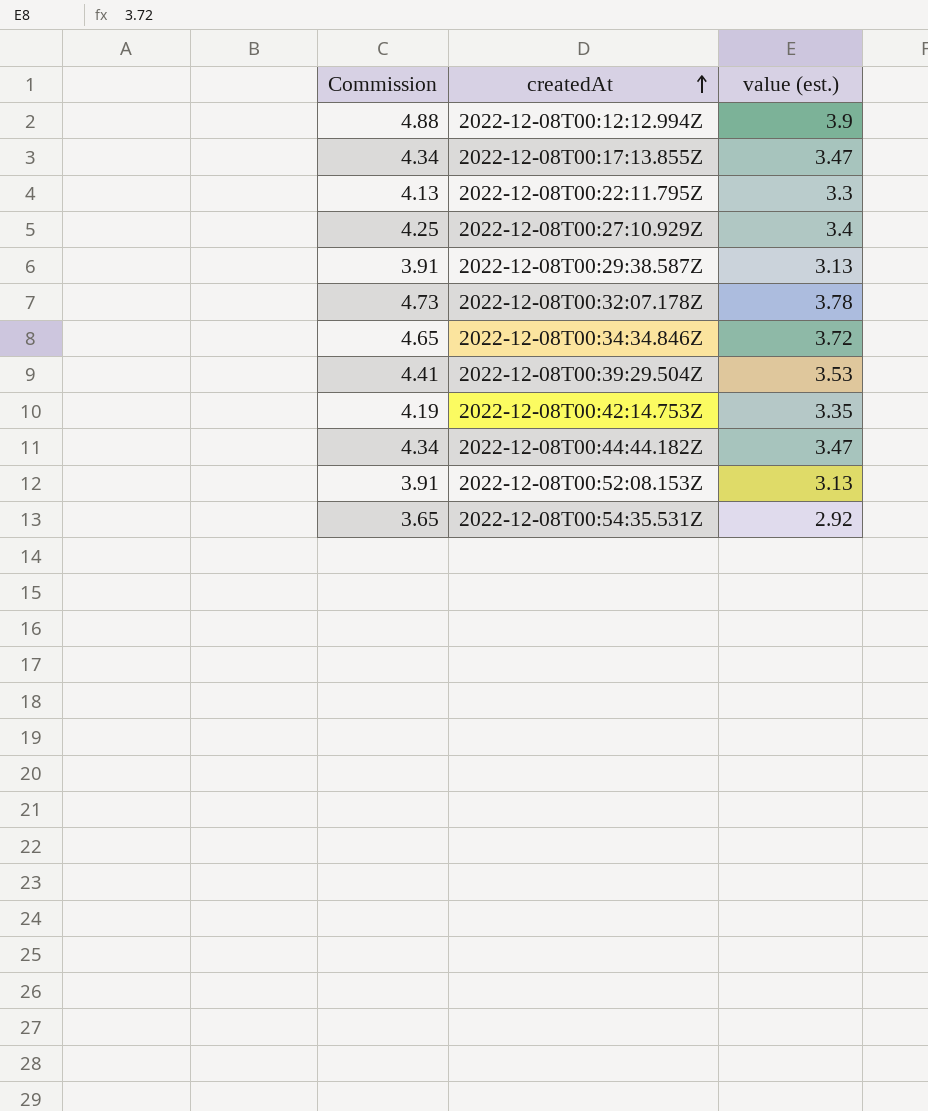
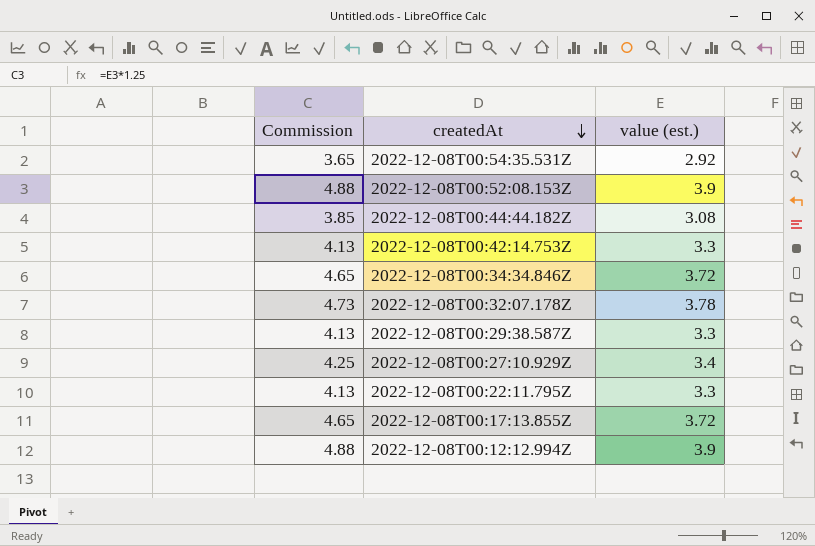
row order: createdAt ascending -> createdAt descending
row 2022-12-08T00:39:29.504Z: 4.41 | 3.53 -> none
2022-12-08T00:52:08.153Z | Commission: 3.91 -> 4.88
2022-12-08T00:52:08.153Z | value (est.): 3.13 -> 3.9
2022-12-08T00:44:44.182Z | Commission: 4.34 -> 3.85
2022-12-08T00:44:44.182Z | value (est.): 3.47 -> 3.08
2022-12-08T00:42:14.753Z | Commission: 4.19 -> 4.13
2022-12-08T00:42:14.753Z | value (est.): 3.35 -> 3.3
2022-12-08T00:29:38.587Z | Commission: 3.91 -> 4.13
2022-12-08T00:29:38.587Z | value (est.): 3.13 -> 3.3
2022-12-08T00:17:13.855Z | Commission: 4.34 -> 4.65
2022-12-08T00:17:13.855Z | value (est.): 3.47 -> 3.72

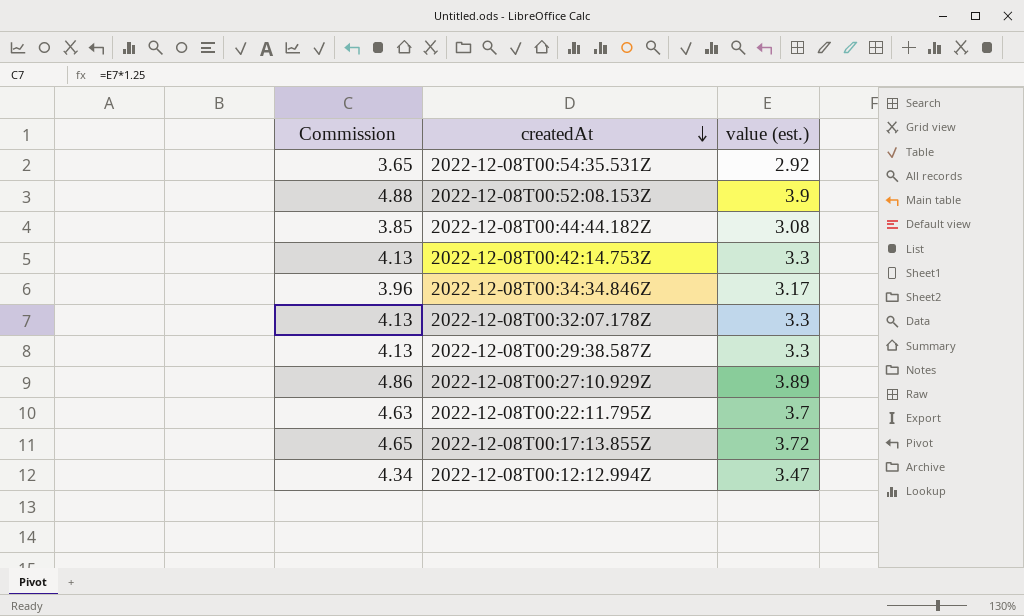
2022-12-08T00:34:34.846Z | Commission: 4.65 -> 3.96
2022-12-08T00:34:34.846Z | value (est.): 3.72 -> 3.17
2022-12-08T00:32:07.178Z | Commission: 4.73 -> 4.13
2022-12-08T00:32:07.178Z | value (est.): 3.78 -> 3.3
2022-12-08T00:27:10.929Z | Commission: 4.25 -> 4.86
2022-12-08T00:27:10.929Z | value (est.): 3.4 -> 3.89
2022-12-08T00:22:11.795Z | Commission: 4.13 -> 4.63
2022-12-08T00:22:11.795Z | value (est.): 3.3 -> 3.7
2022-12-08T00:12:12.994Z | Commission: 4.88 -> 4.34
2022-12-08T00:12:12.994Z | value (est.): 3.9 -> 3.47

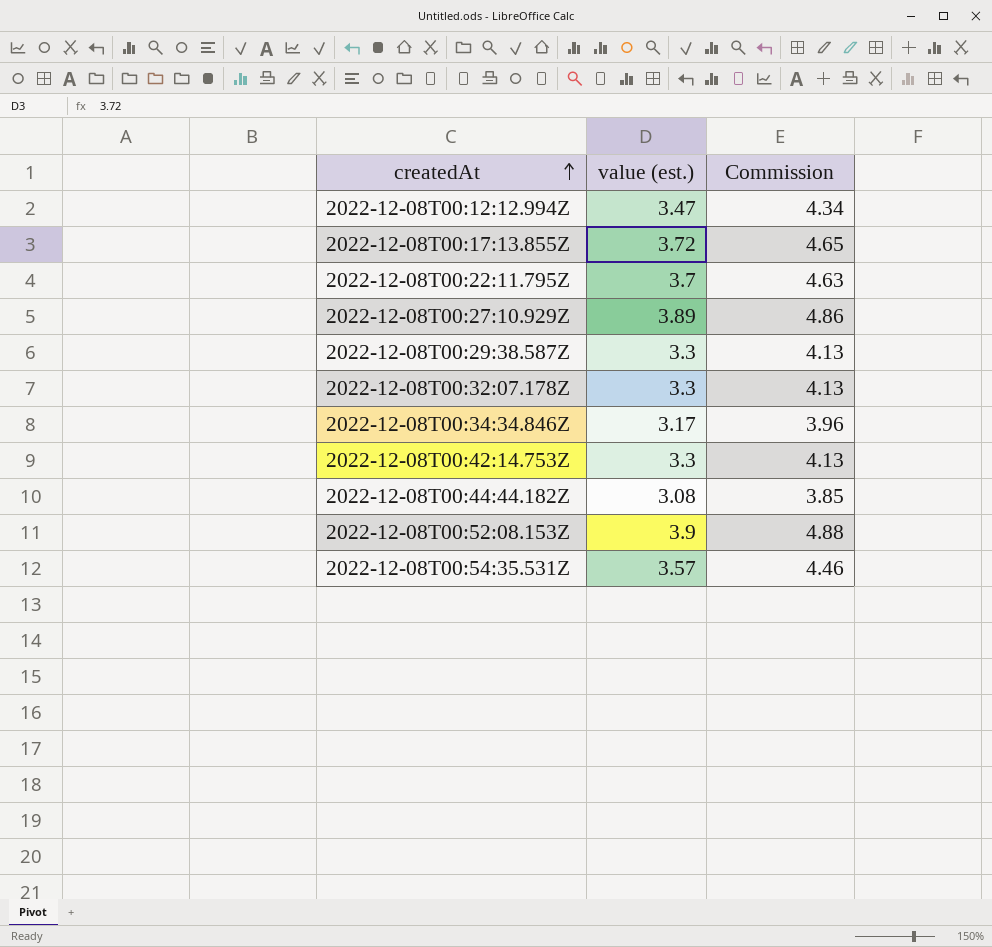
row order: createdAt descending -> createdAt ascending
column Commission | position: 1 -> 3
2022-12-08T00:54:35.531Z | value (est.): 2.92 -> 3.57
2022-12-08T00:54:35.531Z | Commission: 3.65 -> 4.46

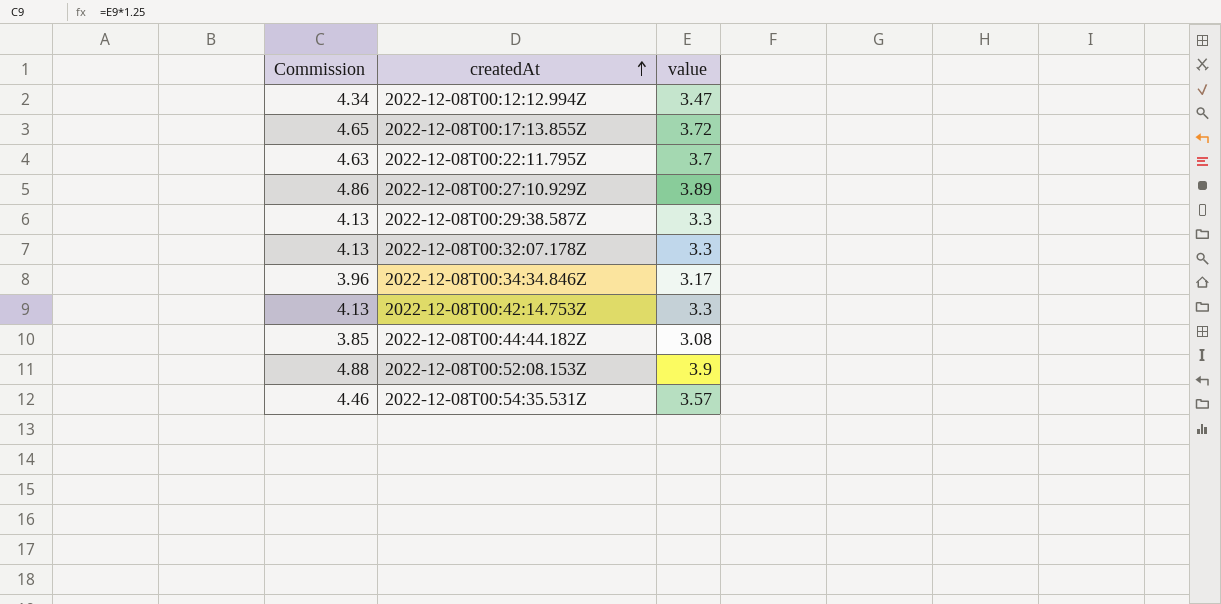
column Commission | position: 3 -> 1
column name: value (est.) -> value

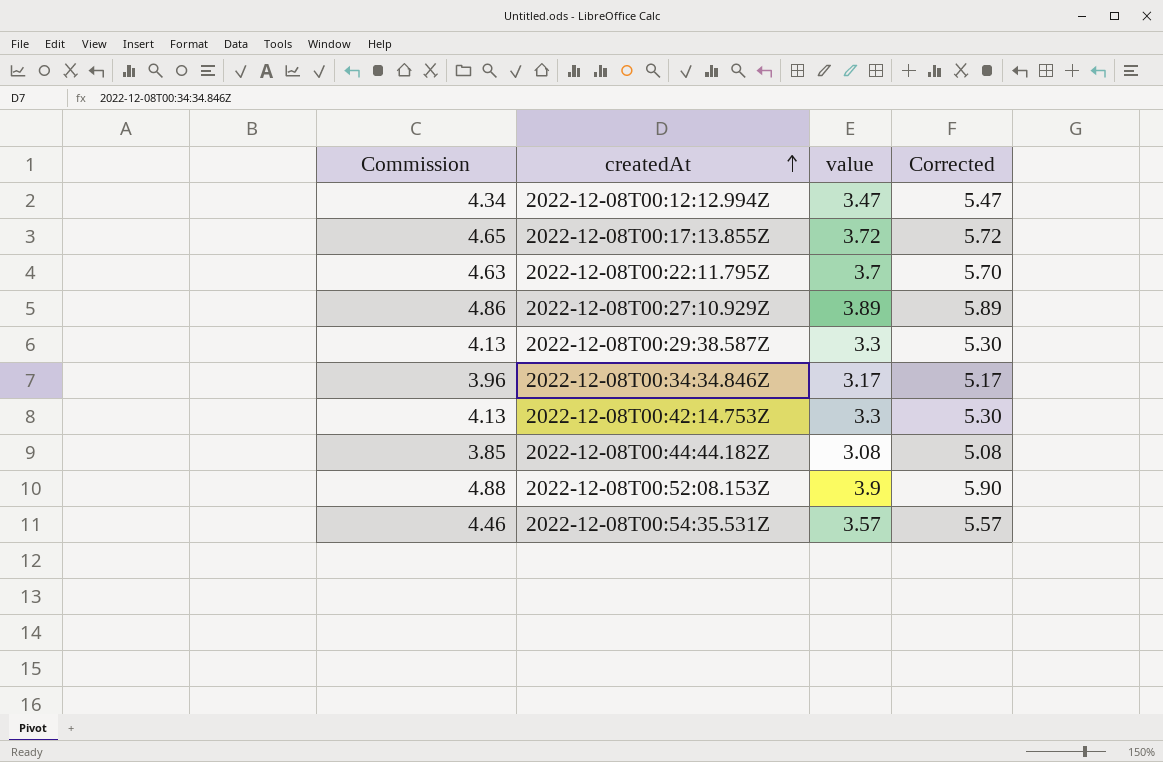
column Corrected | formula: none -> [value] + 2
row 2022-12-08T00:32:07.178Z: 4.13 | 3.3 -> none

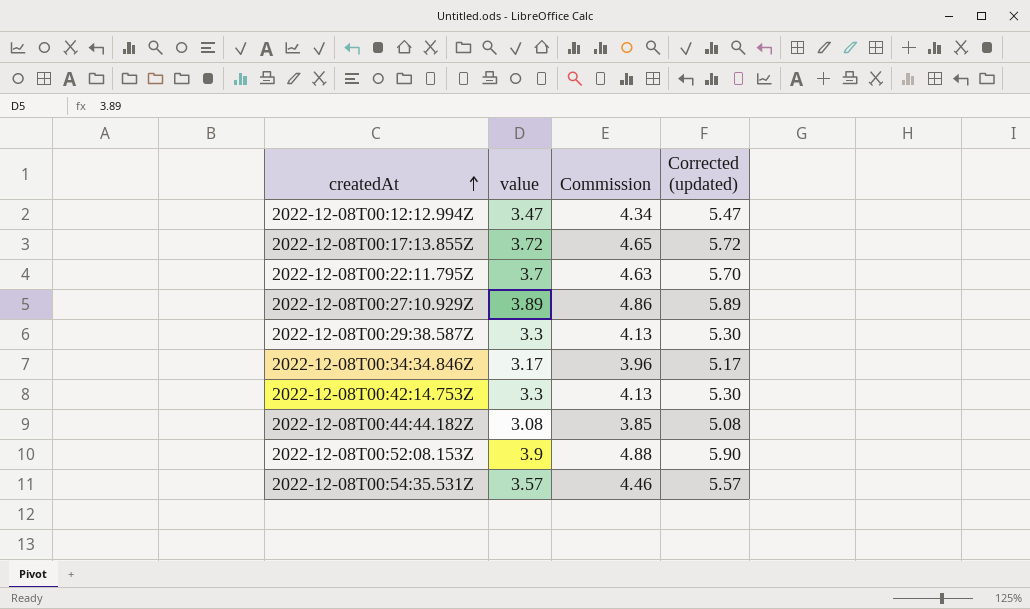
column Commission | position: 1 -> 3
column name: Corrected -> Corrected (updated)

